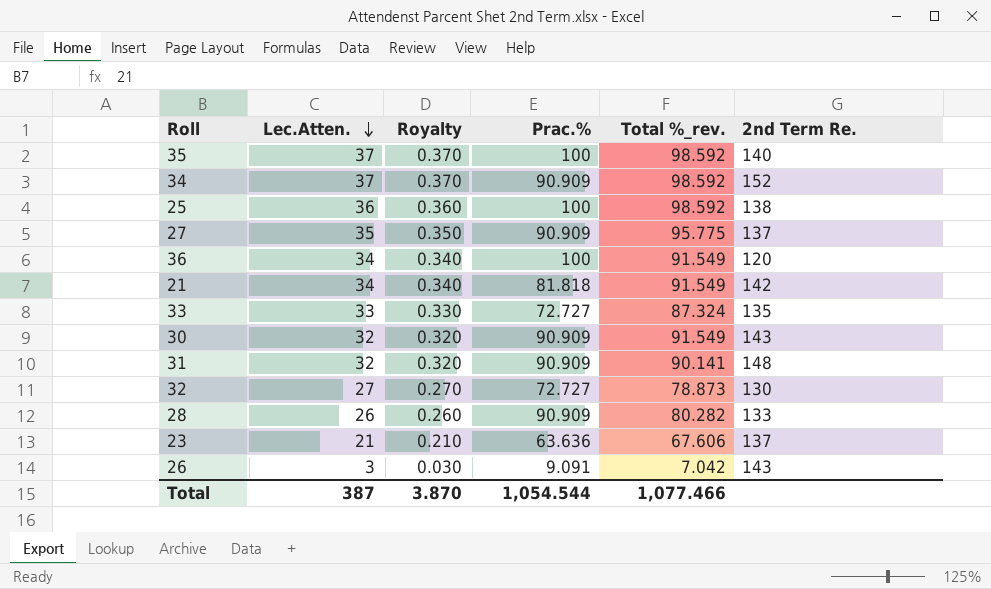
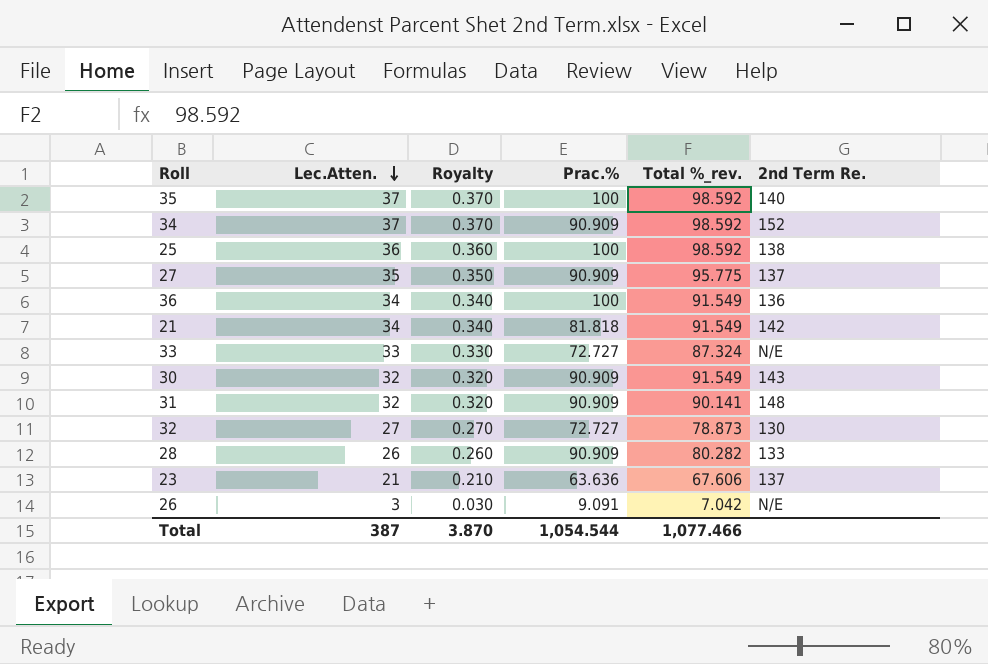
36 | 2nd Term Re.: 120 -> 136
33 | 2nd Term Re.: 135 -> N/E
26 | 2nd Term Re.: 143 -> N/E

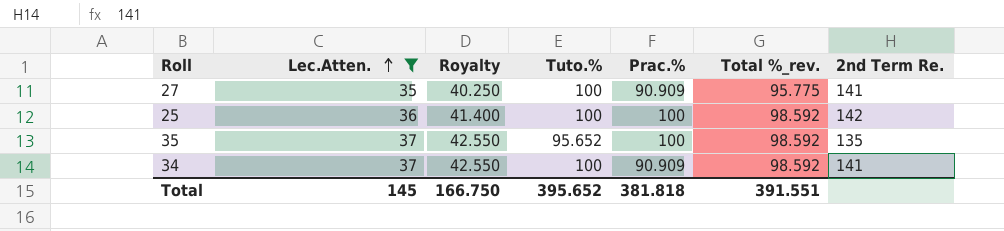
filter: none -> Lec.Atten. >= 35
row order: Lec.Atten. descending -> Lec.Atten. ascending
column Royalty | formula: [Lec.Atten.] * 0.01 -> [Lec.Atten.] * 1.15
column Tuto.% | position: none -> 4
27 | 2nd Term Re.: 137 -> 141
25 | 2nd Term Re.: 138 -> 142
35 | 2nd Term Re.: 140 -> 135
34 | 2nd Term Re.: 152 -> 141
Total | Lec.Atten.: 387 -> 145
Total | Royalty: 3.870 -> 166.750
Total | Prac.%: 1,054.544 -> 381.818
Total | Total %_rev.: 1,077.466 -> 391.551

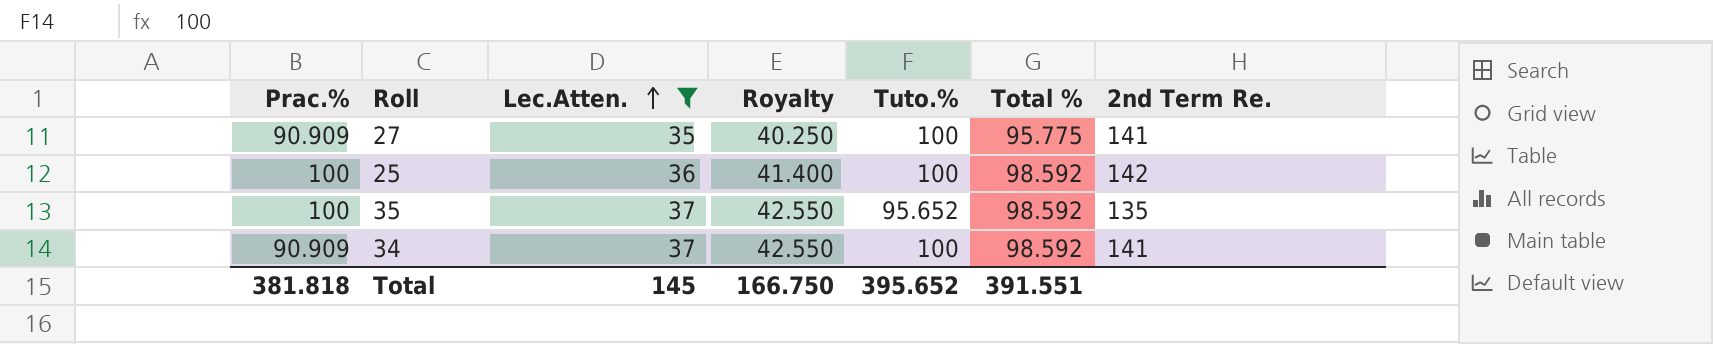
column Prac.% | position: 5 -> 1
column name: Total %_rev. -> Total %

